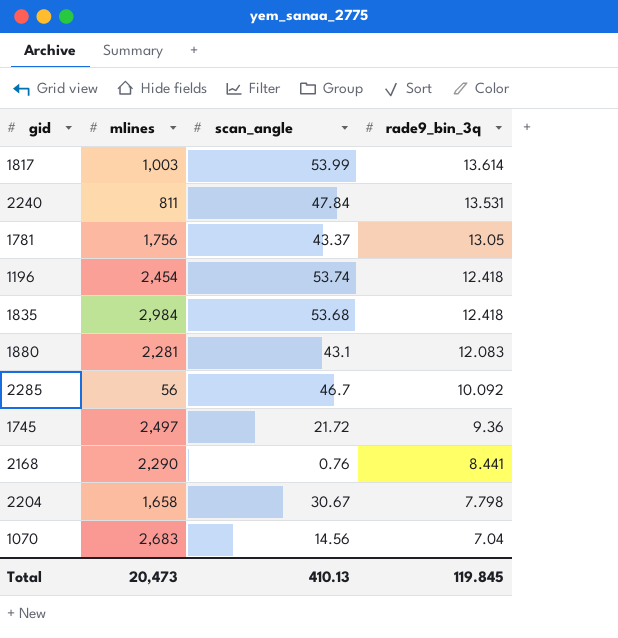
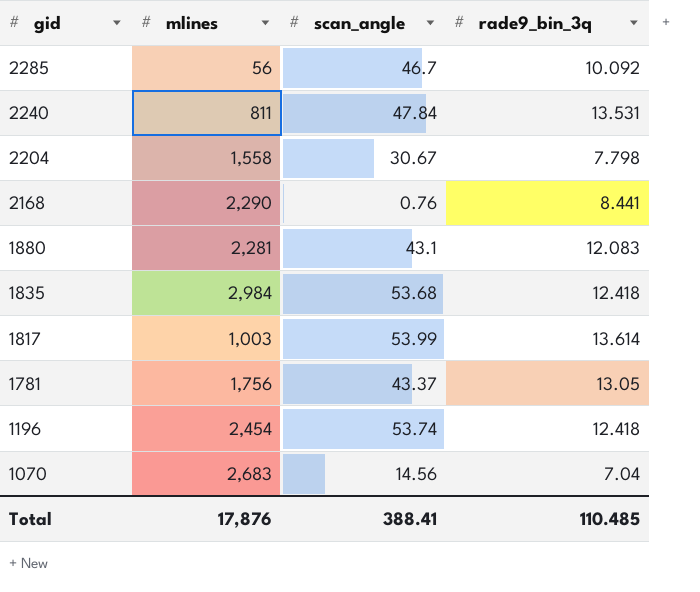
row order: rade9_bin_3q descending -> gid descending
row 1745: 2,497 | 21.72 | 9.36 -> none
2204 | mlines: 1,658 -> 1,558
Total | mlines: 20,473 -> 17,876
Total | scan_angle: 410.13 -> 388.41
Total | rade9_bin_3q: 119.845 -> 110.485

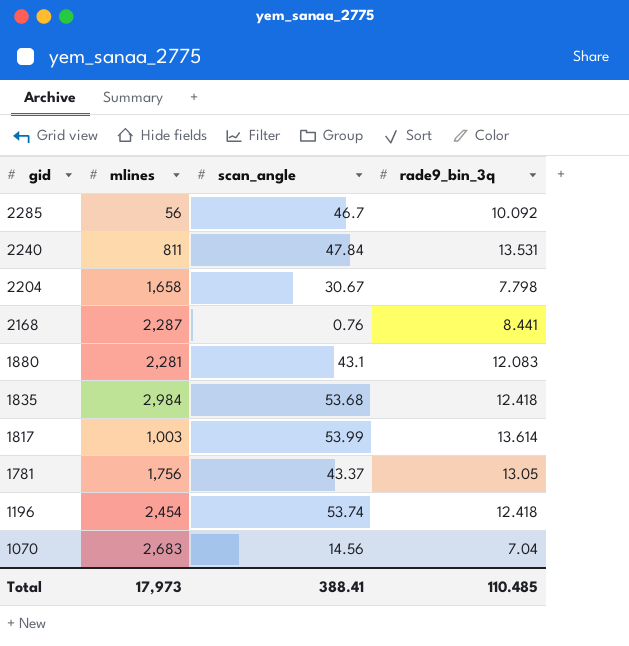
2204 | mlines: 1,558 -> 1,658
2168 | mlines: 2,290 -> 2,287
Total | mlines: 17,876 -> 17,973

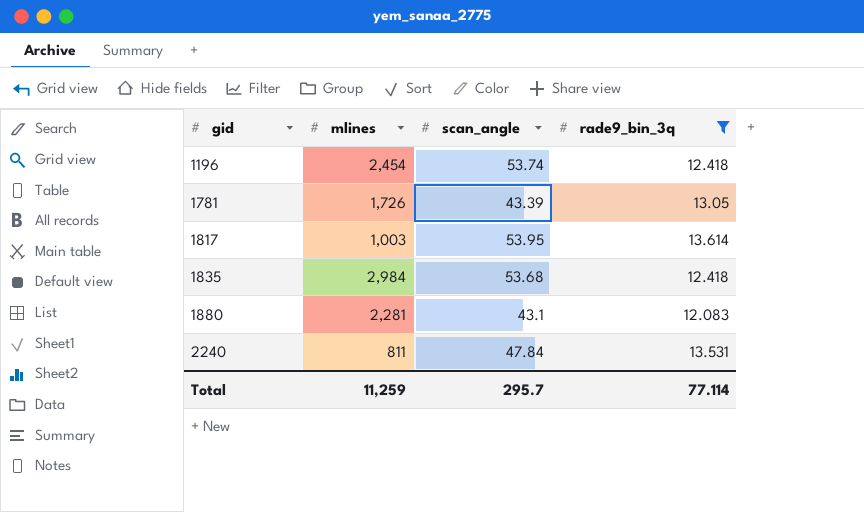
filter: none -> rade9_bin_3q >= 12.083
row order: gid descending -> gid ascending
1781 | mlines: 1,756 -> 1,726
1781 | scan_angle: 43.37 -> 43.39
1817 | scan_angle: 53.99 -> 53.95
Total | mlines: 17,973 -> 11,259
Total | scan_angle: 388.41 -> 295.7
Total | rade9_bin_3q: 110.485 -> 77.114

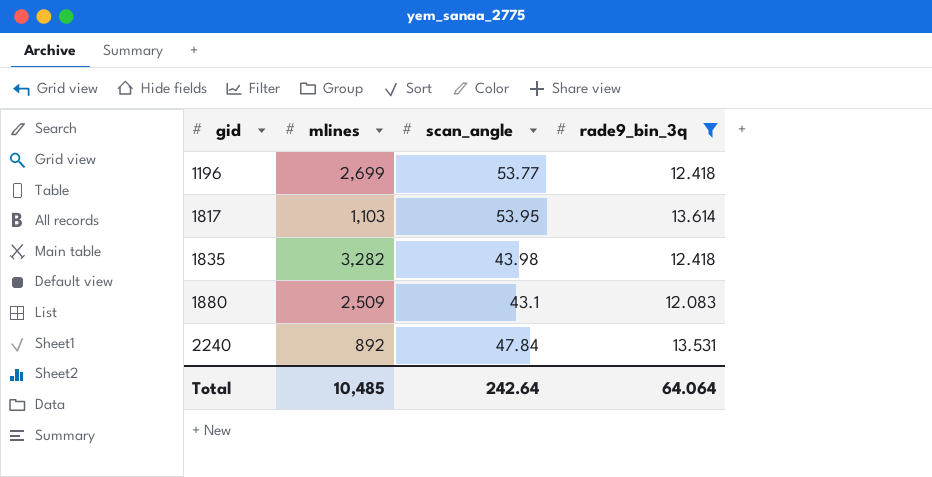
row 1781: 1,726 | 43.39 | 13.05 -> none
1196 | mlines: 2,454 -> 2,699
1196 | scan_angle: 53.74 -> 53.77
1817 | mlines: 1,003 -> 1,103
1835 | mlines: 2,984 -> 3,282
1835 | scan_angle: 53.68 -> 43.98
1880 | mlines: 2,281 -> 2,509
2240 | mlines: 811 -> 892
Total | mlines: 11,259 -> 10,485
Total | scan_angle: 295.7 -> 242.64
Total | rade9_bin_3q: 77.114 -> 64.064

